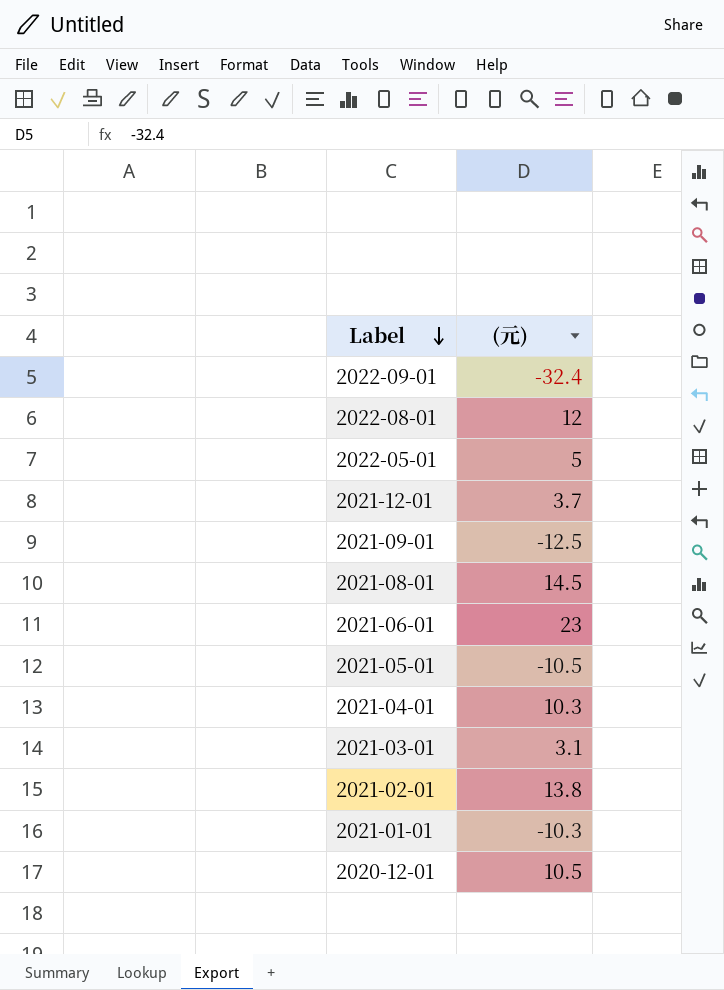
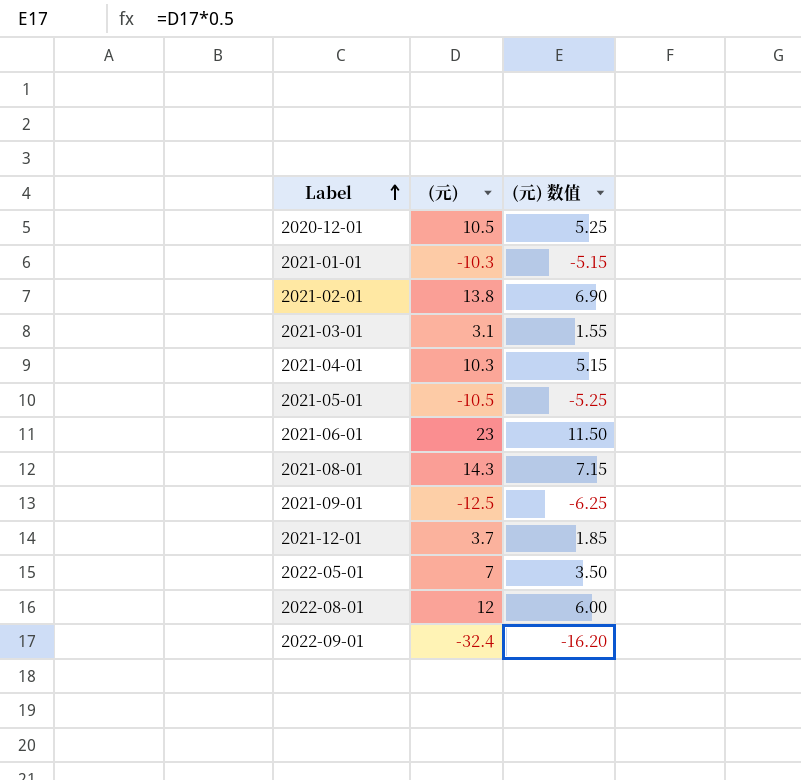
row order: Label descending -> Label ascending
column (元) 数值 | formula: none -> [(元)] * 0.5
2021-08-01 | (元): 14.5 -> 14.3
2022-05-01 | (元): 5 -> 7

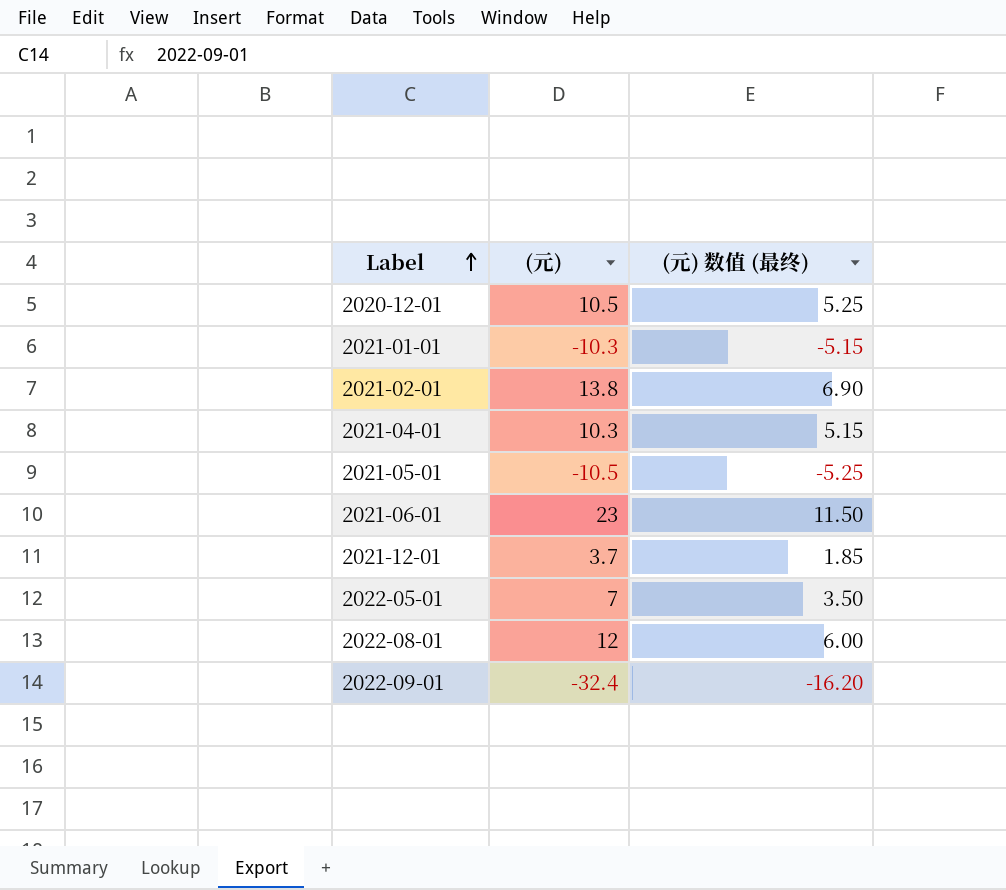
column name: (元) 数值 -> (元) 数值 (最终)
row 2021-03-01: 3.1 | 1.55 -> none
row 2021-08-01: 14.3 | 7.15 -> none
row 2021-09-01: -12.5 | -6.25 -> none

